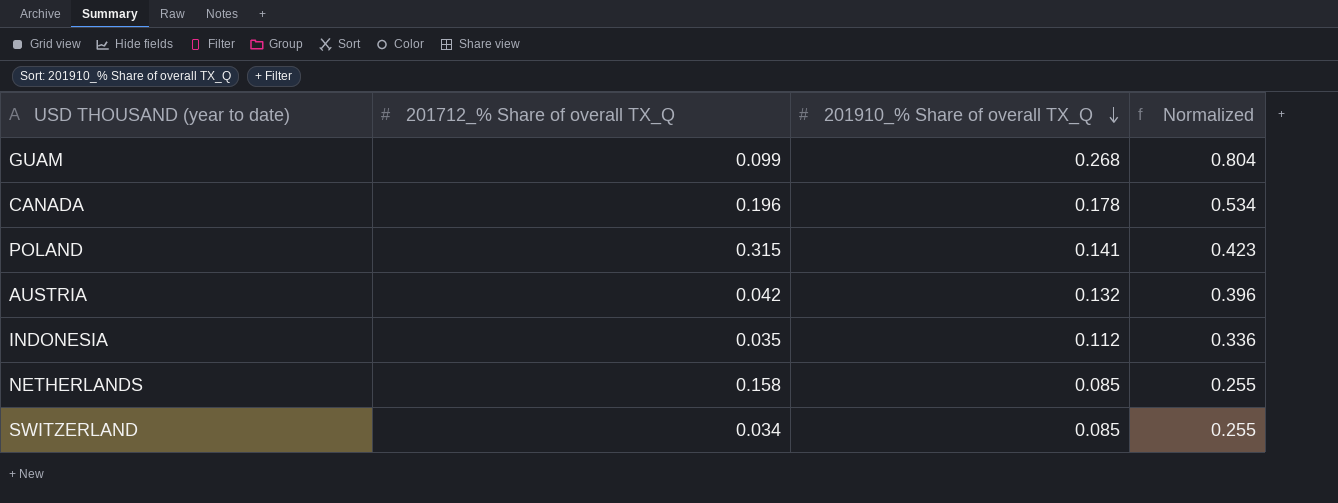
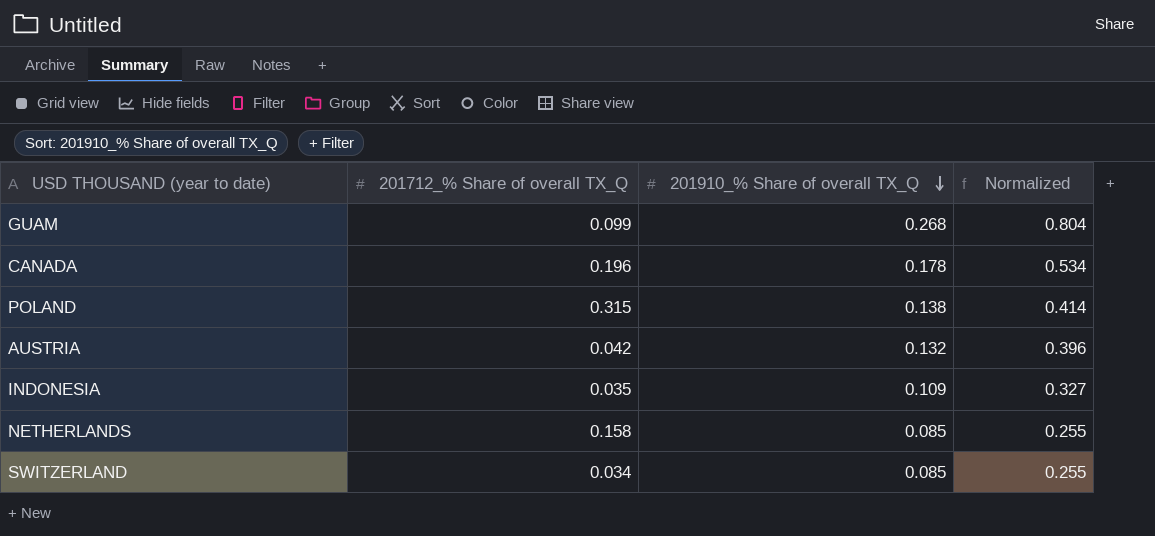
POLAND | 201910_% Share of overall TX_Q: 0.141 -> 0.138
POLAND | Normalized: 0.423 -> 0.414
INDONESIA | 201910_% Share of overall TX_Q: 0.112 -> 0.109
INDONESIA | Normalized: 0.336 -> 0.327

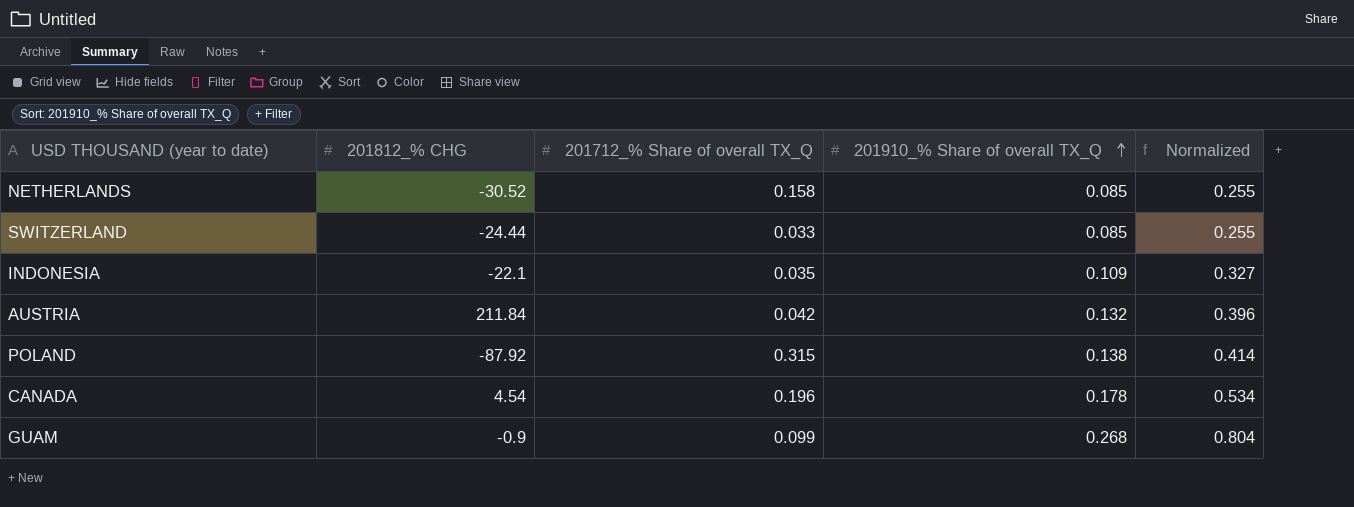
row order: 201910_% Share of overall TX_Q descending -> 201910_% Share of overall TX_Q ascending
column 201812_% CHG | position: none -> 2
SWITZERLAND | 201712_% Share of overall TX_Q: 0.034 -> 0.033

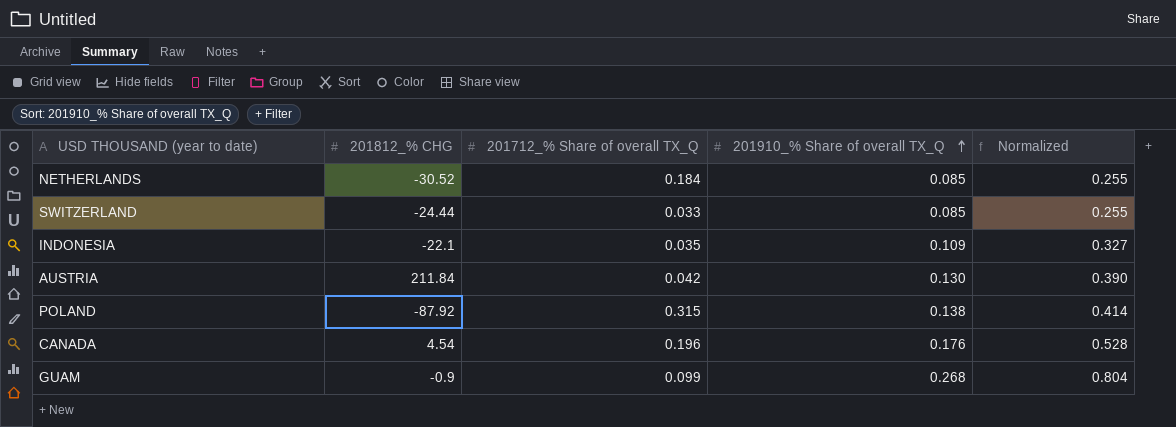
NETHERLANDS | 201712_% Share of overall TX_Q: 0.158 -> 0.184
AUSTRIA | 201910_% Share of overall TX_Q: 0.132 -> 0.130
AUSTRIA | Normalized: 0.396 -> 0.390
CANADA | 201910_% Share of overall TX_Q: 0.178 -> 0.176
CANADA | Normalized: 0.534 -> 0.528

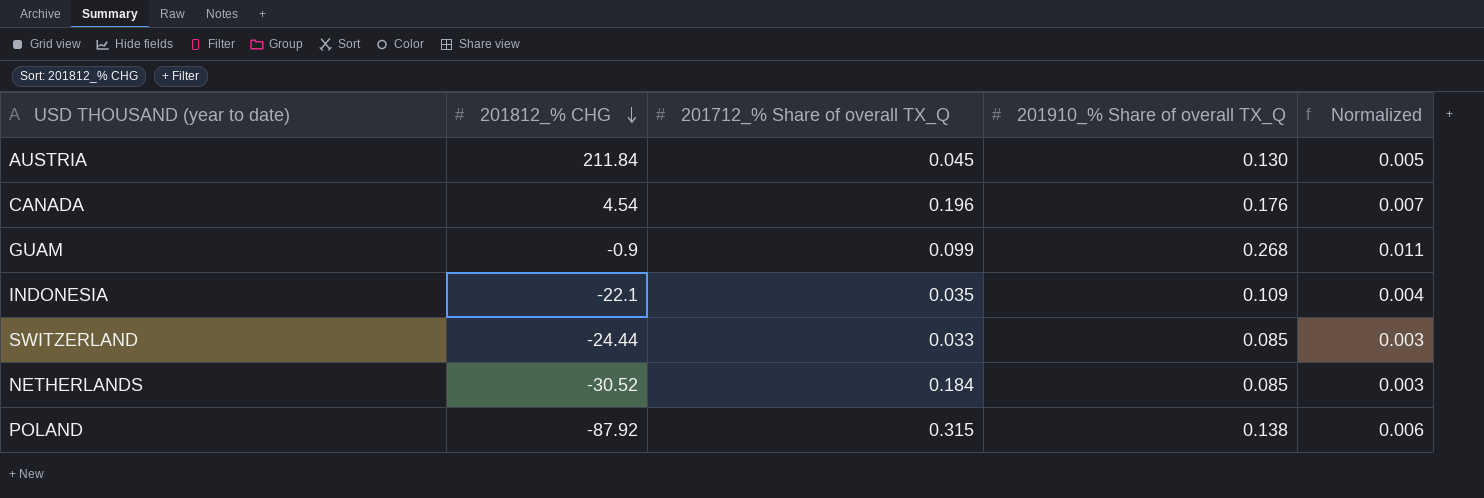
row order: 201910_% Share of overall TX_Q ascending -> 201812_% CHG descending
column Normalized | formula: [201910_% Share of overall TX_Q] * 3 -> [201910_% Share of overall TX_Q] * 0.04
AUSTRIA | 201712_% Share of overall TX_Q: 0.042 -> 0.045

